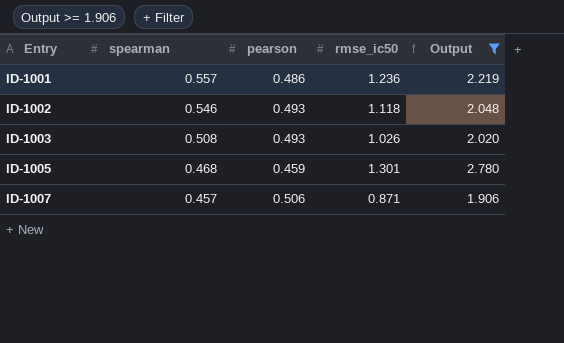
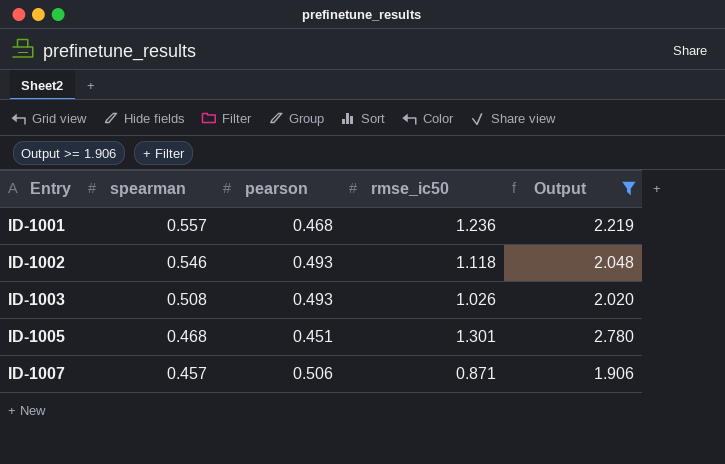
ID-1001 | pearson: 0.486 -> 0.468
ID-1005 | pearson: 0.459 -> 0.451

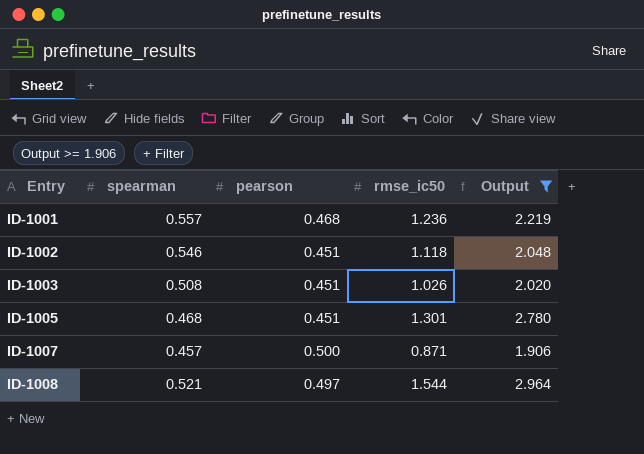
ID-1002 | pearson: 0.493 -> 0.451
ID-1003 | pearson: 0.493 -> 0.451
ID-1007 | pearson: 0.506 -> 0.500
row ID-1008: none -> 0.521 | 0.497 | 1.544 | 2.964

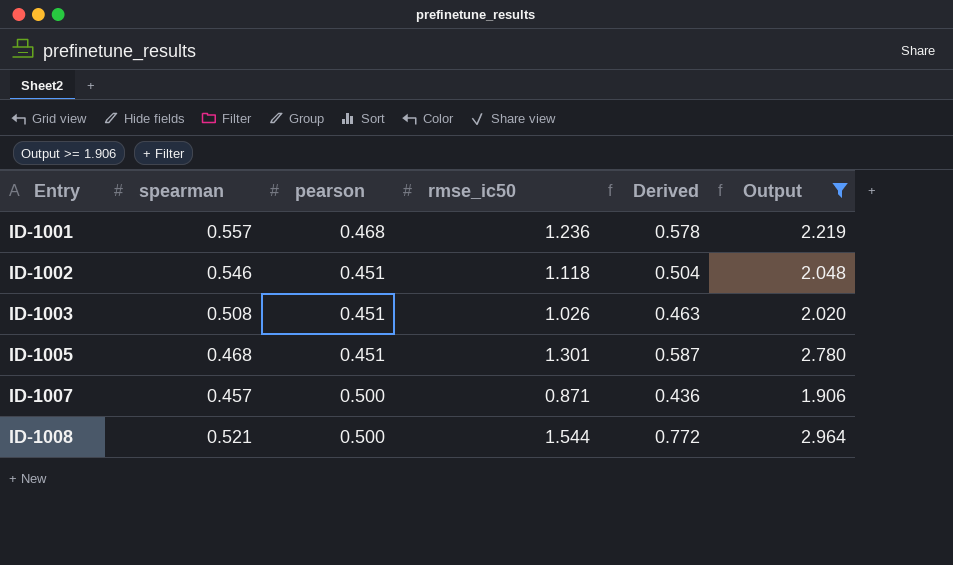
column Derived | formula: none -> [pearson] * [rmse_ic50]
ID-1008 | pearson: 0.497 -> 0.500

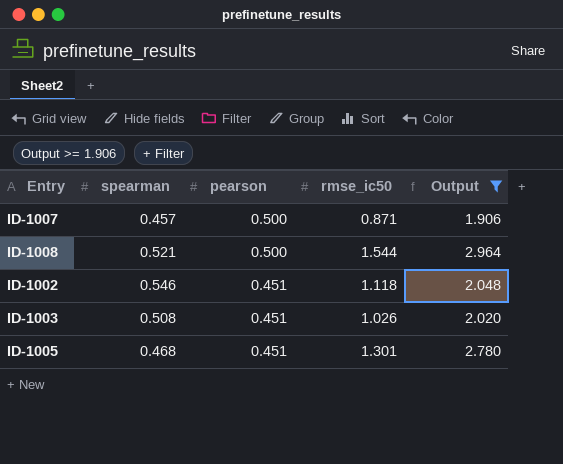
row order: Entry ascending -> pearson descending
column Derived | formula: [pearson] * [rmse_ic50] -> none
row ID-1001: 0.557 | 0.468 | 1.236 | 0.578 | 2.219 -> none

